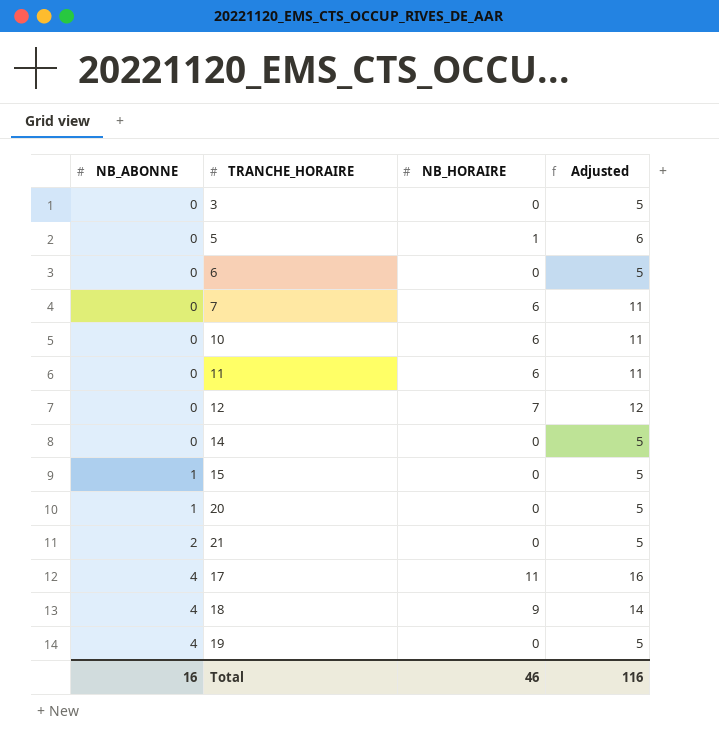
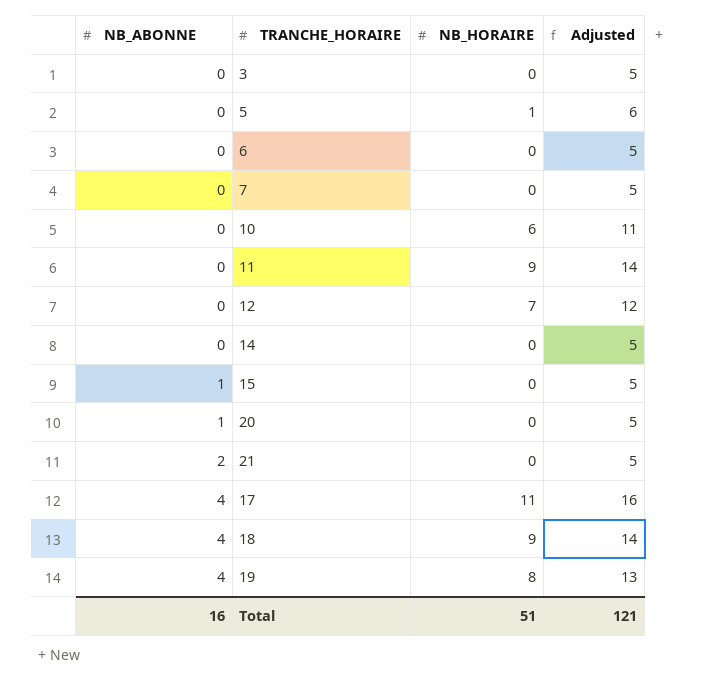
7 | NB_HORAIRE: 6 -> 0
7 | Adjusted: 11 -> 5
11 | NB_HORAIRE: 6 -> 9
11 | Adjusted: 11 -> 14
19 | NB_HORAIRE: 0 -> 8
19 | Adjusted: 5 -> 13
Total | NB_HORAIRE: 46 -> 51
Total | Adjusted: 116 -> 121

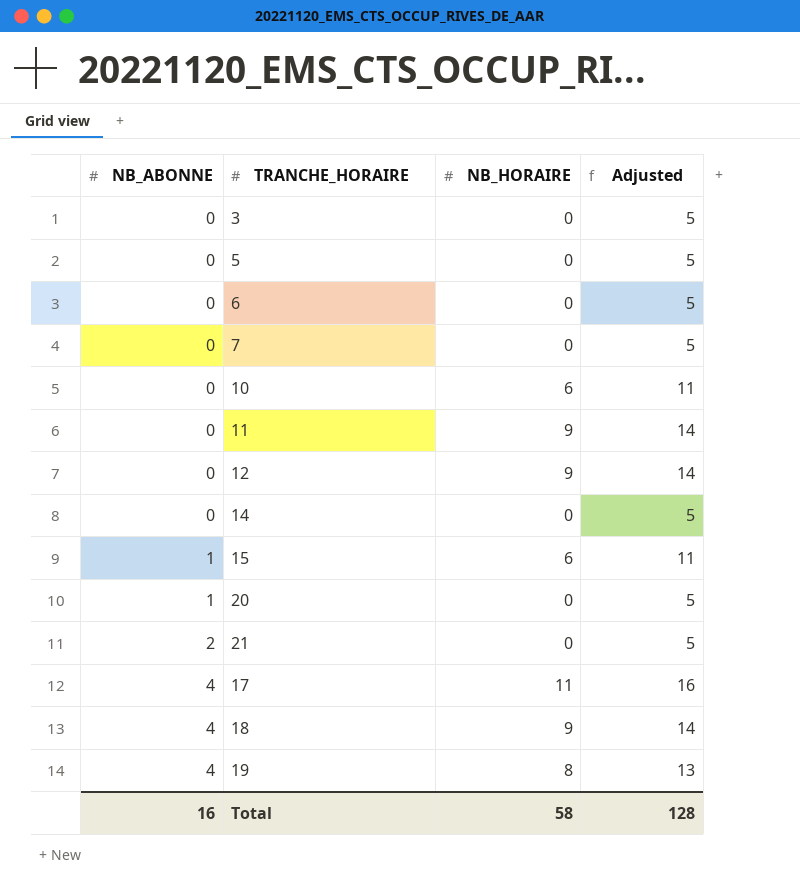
5 | NB_HORAIRE: 1 -> 0
5 | Adjusted: 6 -> 5
12 | NB_HORAIRE: 7 -> 9
12 | Adjusted: 12 -> 14
15 | NB_HORAIRE: 0 -> 6
15 | Adjusted: 5 -> 11
Total | NB_HORAIRE: 51 -> 58
Total | Adjusted: 121 -> 128

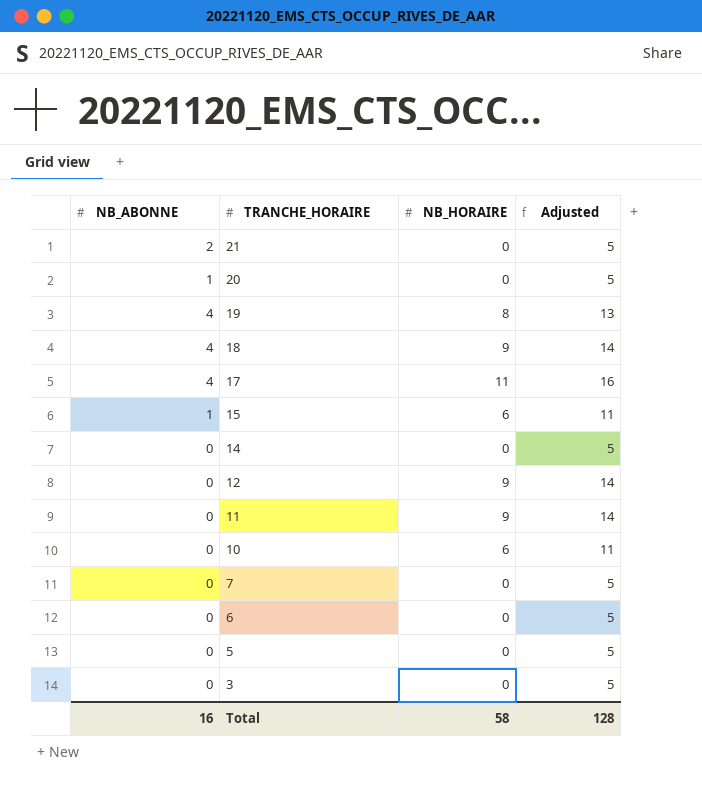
row order: NB_ABONNE ascending -> TRANCHE_HORAIRE descending

